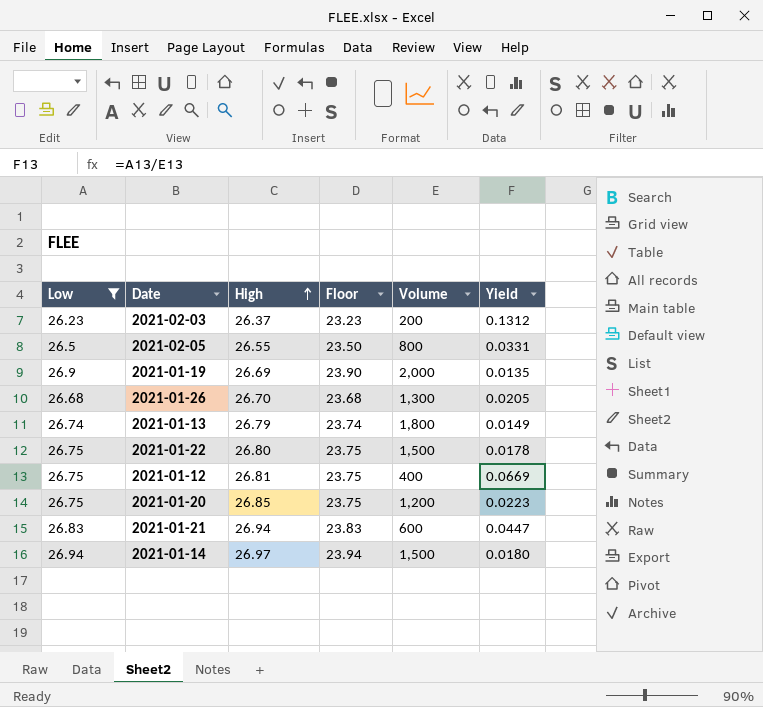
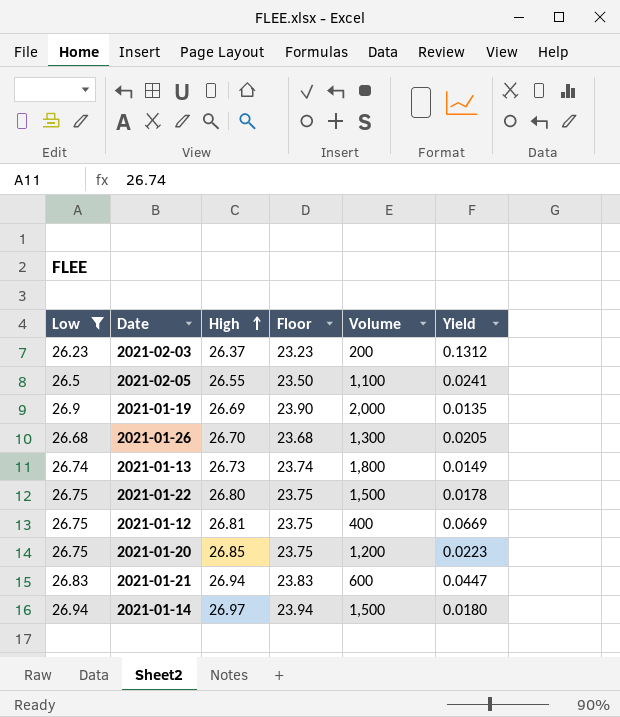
2021-02-05 | Volume: 800 -> 1,100
2021-02-05 | Yield: 0.0331 -> 0.0241
2021-01-13 | High: 26.79 -> 26.73

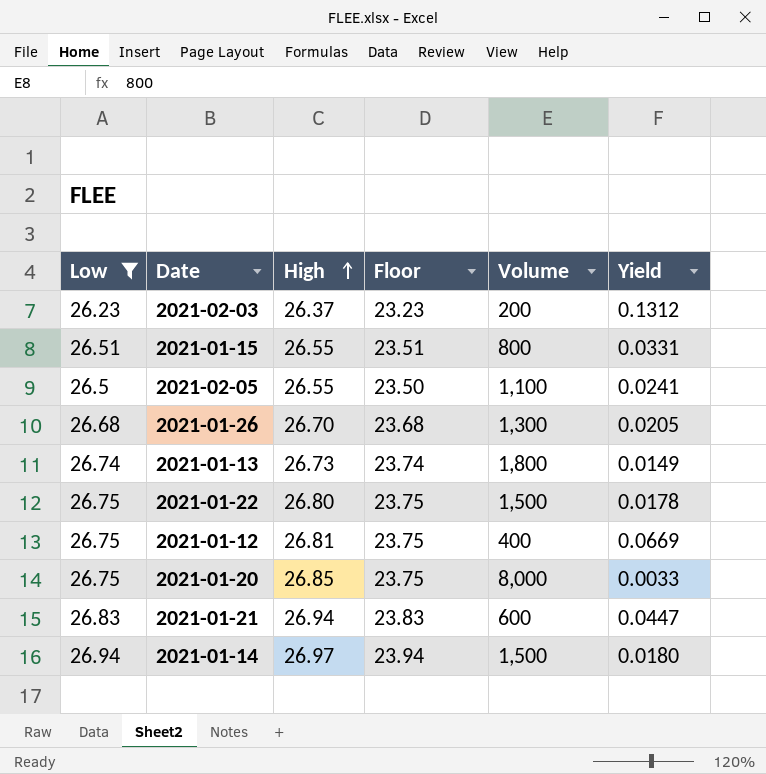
row 2021-01-19: 26.9 | 26.69 | 23.90 | 2,000 | 0.0135 -> none
row 2021-01-15: none -> 26.51 | 26.55 | 23.51 | 800 | 0.0331
2021-01-20 | Volume: 1,200 -> 8,000
2021-01-20 | Yield: 0.0223 -> 0.0033

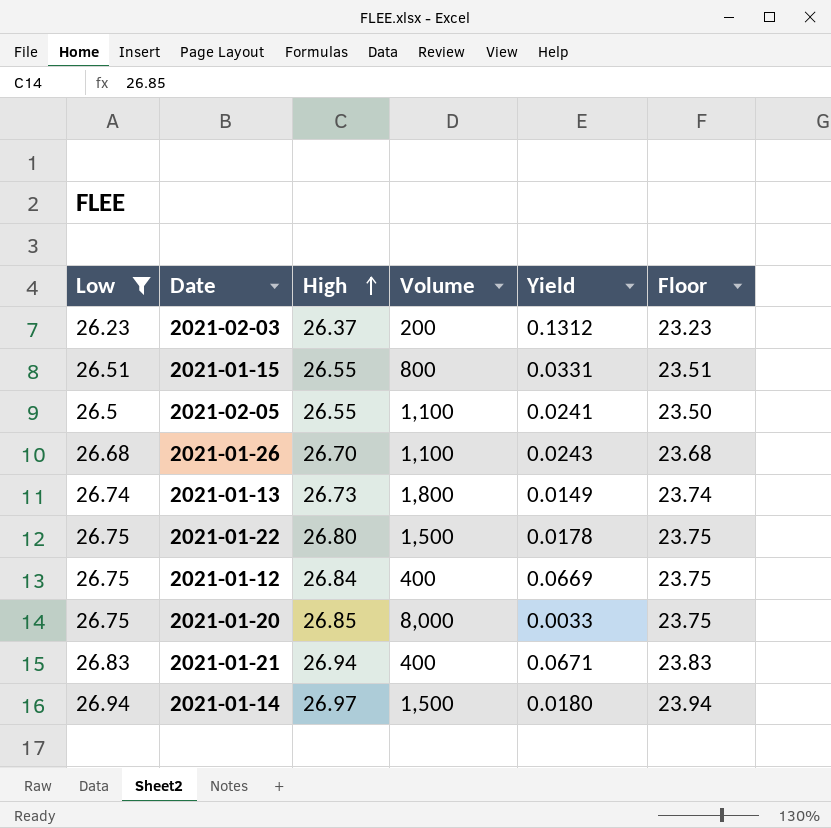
column Floor | position: 4 -> 6
2021-01-26 | Volume: 1,300 -> 1,100
2021-01-26 | Yield: 0.0205 -> 0.0243
2021-01-12 | High: 26.81 -> 26.84
2021-01-21 | Volume: 600 -> 400
2021-01-21 | Yield: 0.0447 -> 0.0671

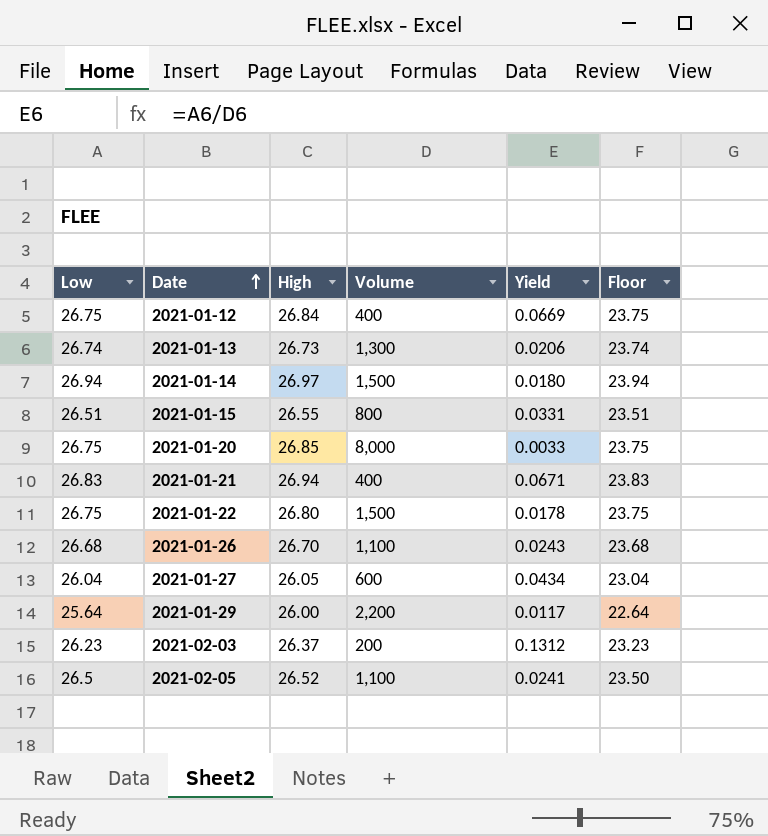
filter: Low >= 26.23 -> none
row order: High ascending -> Date ascending
2021-01-13 | Volume: 1,800 -> 1,300
2021-01-13 | Yield: 0.0149 -> 0.0206
2021-02-05 | High: 26.55 -> 26.52

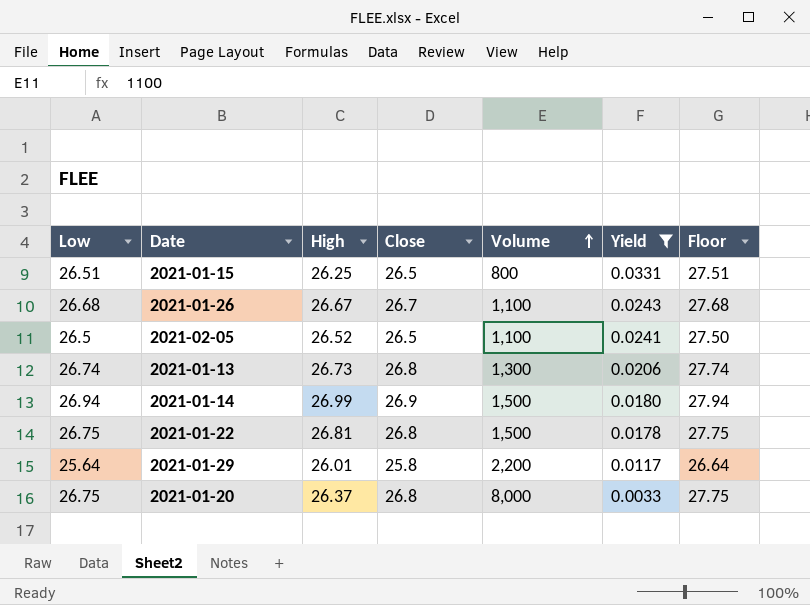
filter: none -> Yield <= 0.0331
row order: Date ascending -> Volume ascending
column Close | position: none -> 4
column Floor | formula: [Low] - 3 -> [Low] + 1
2021-01-15 | High: 26.55 -> 26.25
2021-01-26 | High: 26.70 -> 26.67
2021-01-14 | High: 26.97 -> 26.99
2021-01-22 | High: 26.80 -> 26.81
2021-01-29 | High: 26.00 -> 26.01
2021-01-20 | High: 26.85 -> 26.37

